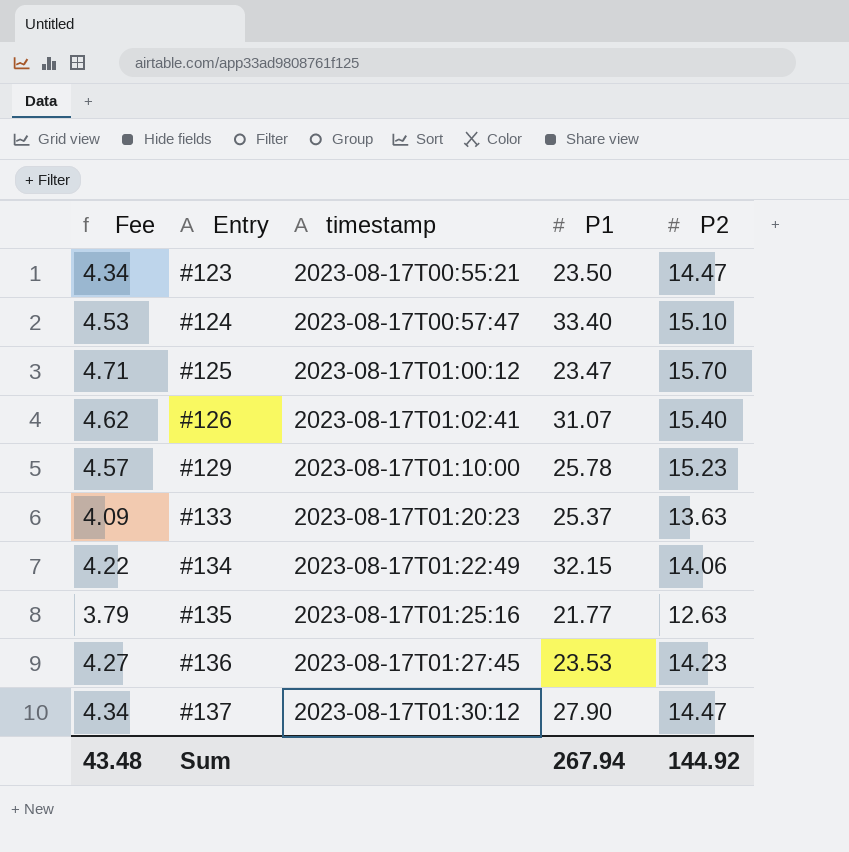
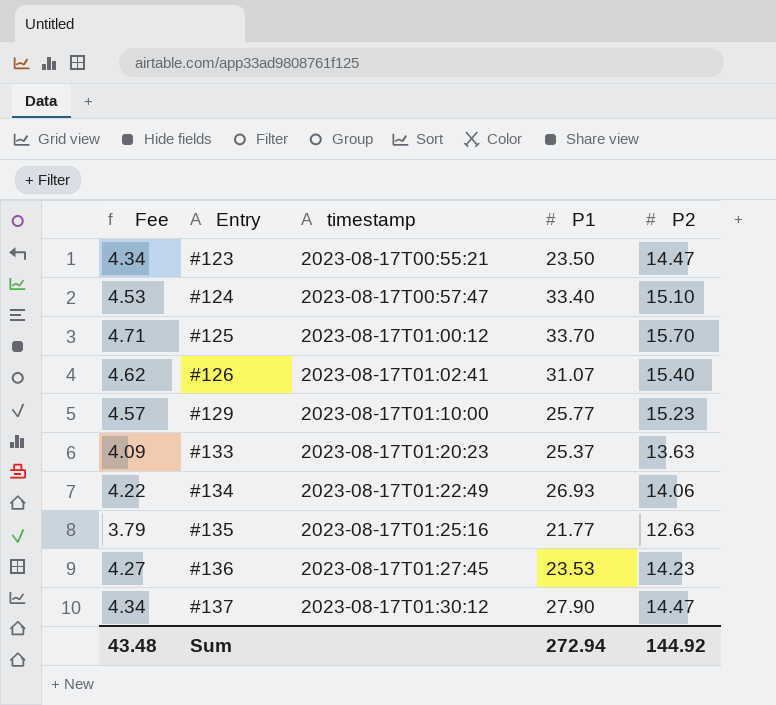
#125 | P1: 23.47 -> 33.70
#129 | P1: 25.78 -> 25.77
#134 | P1: 32.15 -> 26.93
Sum | P1: 267.94 -> 272.94

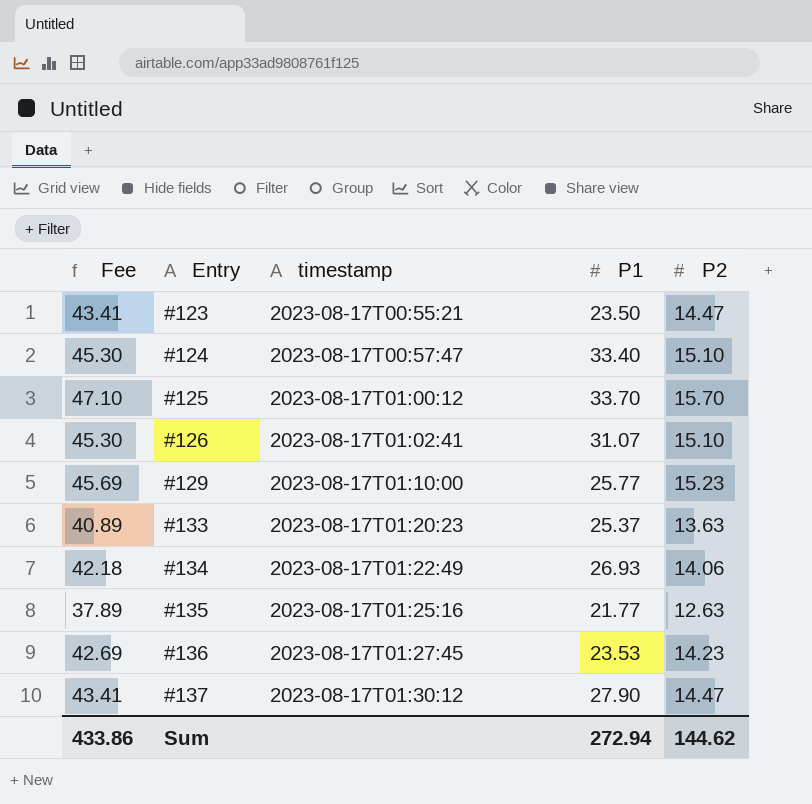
column Fee | formula: [P2] * 0.3 -> [P2] * 3
#126 | P2: 15.40 -> 15.10
Sum | Fee: 43.48 -> 433.86
Sum | P2: 144.92 -> 144.62

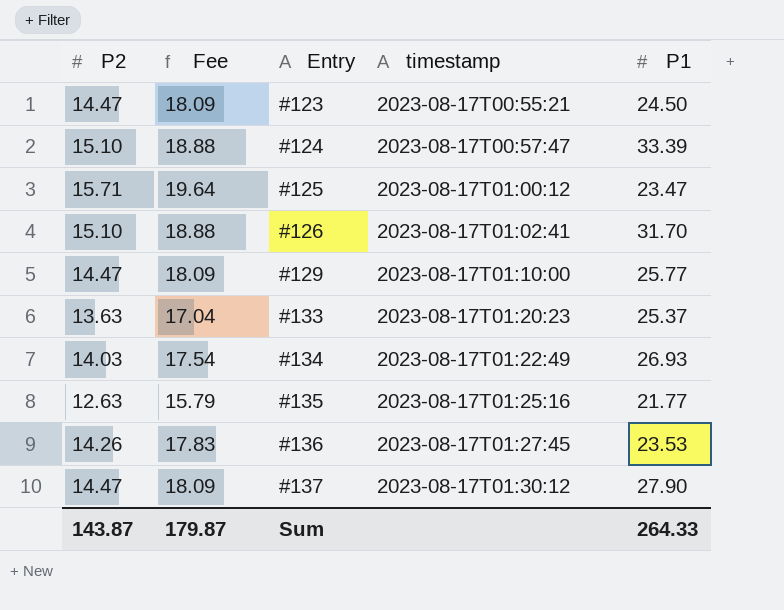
column P2 | position: 5 -> 1
column Fee | formula: [P2] * 3 -> [P2] * 1.25
#123 | P1: 23.50 -> 24.50
#124 | P1: 33.40 -> 33.39
#125 | P2: 15.70 -> 15.71
#125 | P1: 33.70 -> 23.47
#126 | P1: 31.07 -> 31.70
#129 | P2: 15.23 -> 14.47
#134 | P2: 14.06 -> 14.03
#136 | P2: 14.23 -> 14.26
Sum | P2: 144.62 -> 143.87
Sum | Fee: 433.86 -> 179.87
Sum | P1: 272.94 -> 264.33

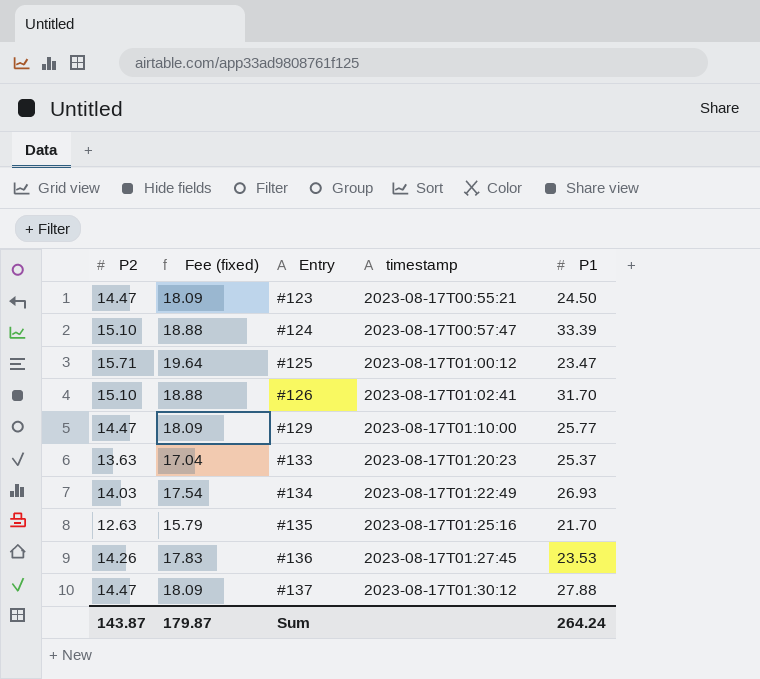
column name: Fee -> Fee (fixed)
#135 | P1: 21.77 -> 21.70
#137 | P1: 27.90 -> 27.88
Sum | P1: 264.33 -> 264.24

